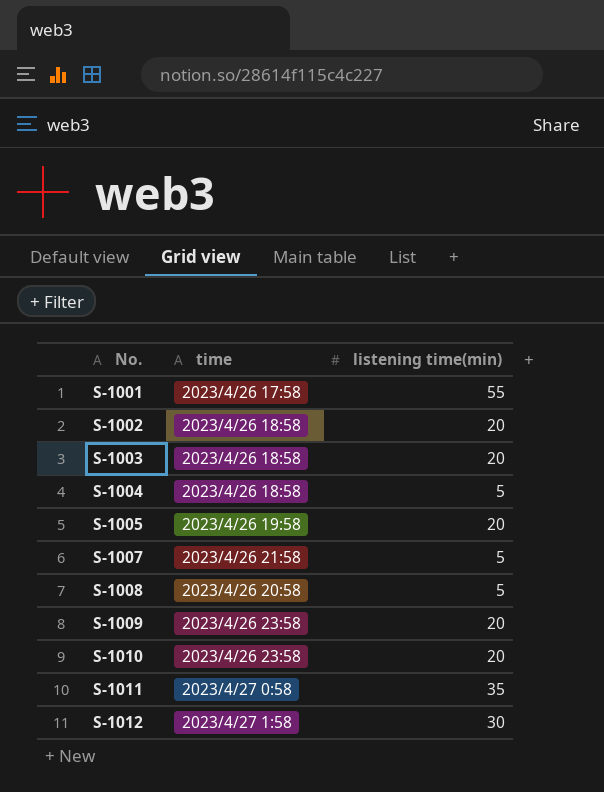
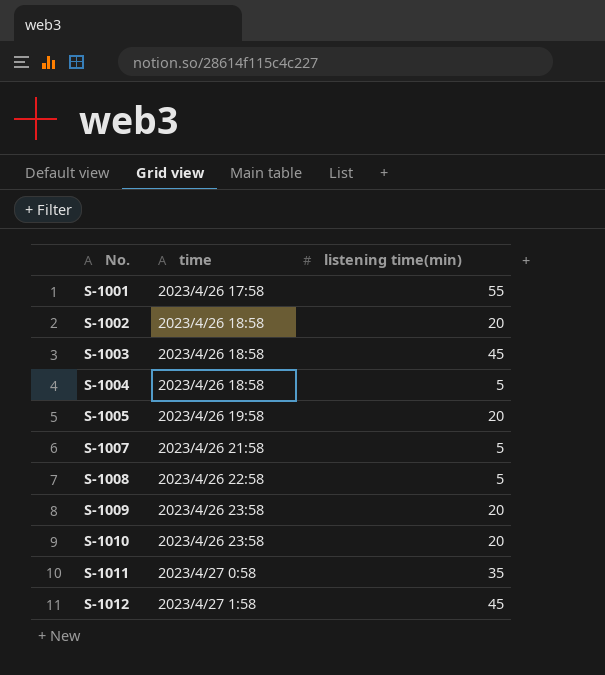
S-1003 | listening time(min): 20 -> 45
S-1008 | time: 2023/4/26 20:58 -> 2023/4/26 22:58
S-1012 | listening time(min): 30 -> 45

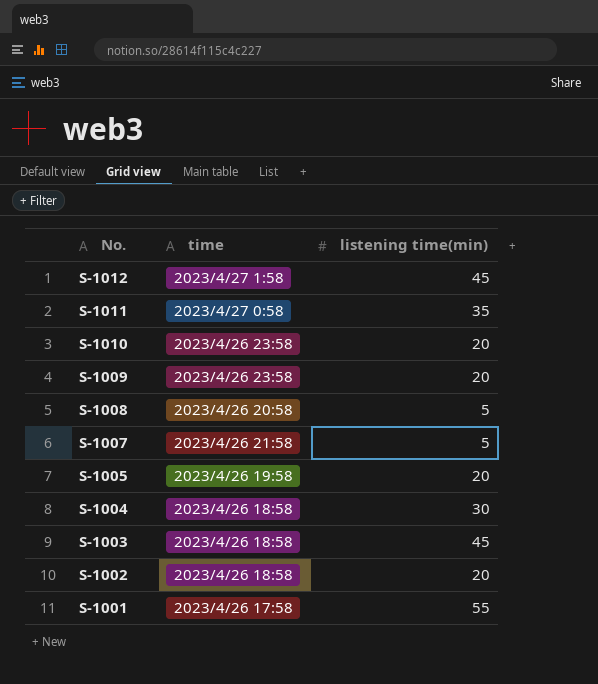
row order: No. ascending -> No. descending
S-1008 | time: 2023/4/26 22:58 -> 2023/4/26 20:58
S-1004 | listening time(min): 5 -> 30

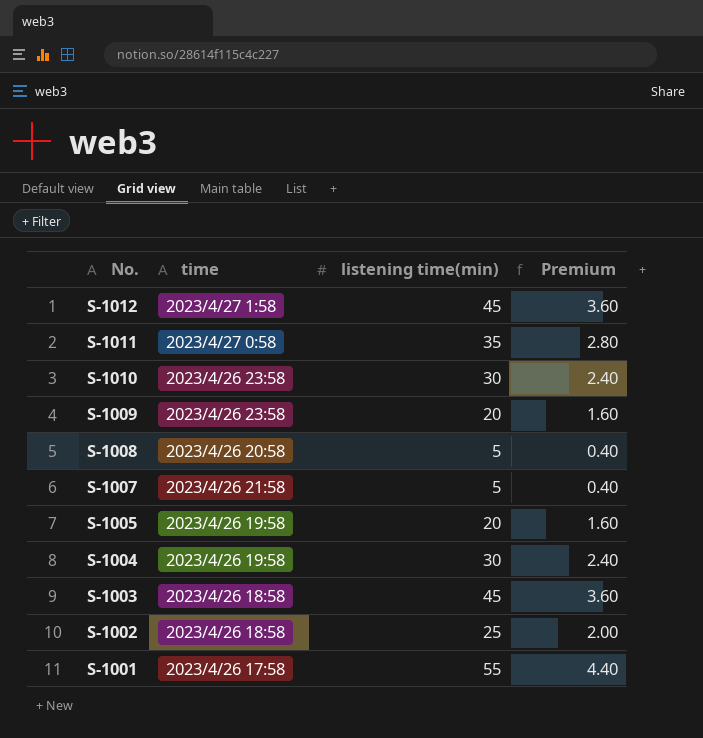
column Premium | formula: none -> [listening time(min)] * 0.08
S-1010 | listening time(min): 20 -> 30
S-1004 | time: 2023/4/26 18:58 -> 2023/4/26 19:58
S-1002 | listening time(min): 20 -> 25

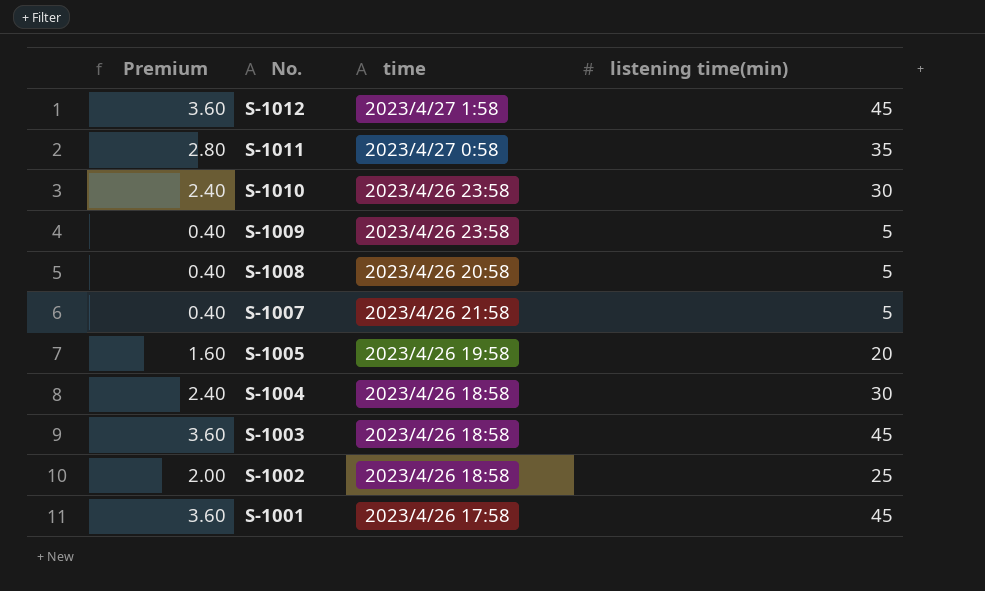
column Premium | position: 4 -> 1
S-1009 | Premium: 1.60 -> 0.40
S-1009 | listening time(min): 20 -> 5
S-1004 | time: 2023/4/26 19:58 -> 2023/4/26 18:58
S-1001 | Premium: 4.40 -> 3.60
S-1001 | listening time(min): 55 -> 45

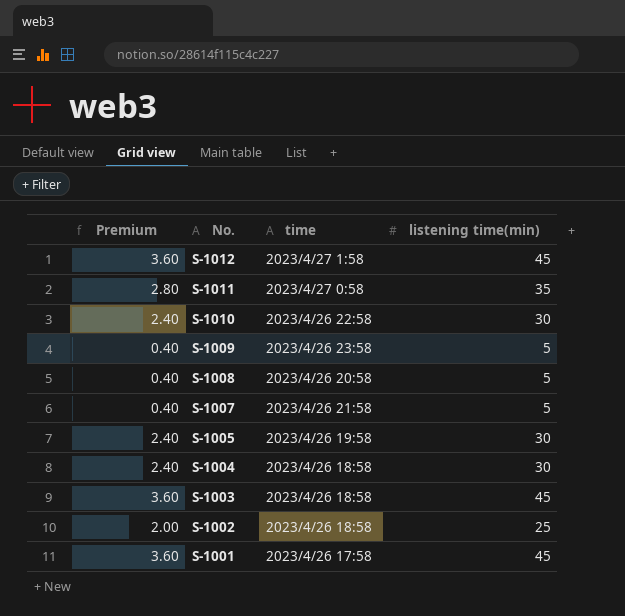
S-1010 | time: 2023/4/26 23:58 -> 2023/4/26 22:58
S-1005 | Premium: 1.60 -> 2.40
S-1005 | listening time(min): 20 -> 30

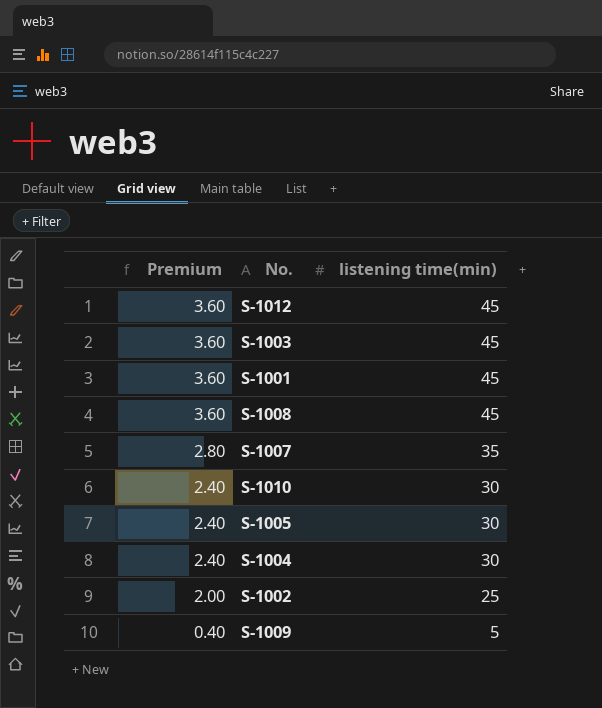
row order: No. descending -> Premium descending
column time | position: 3 -> none
row S-1011: 2.80 | 2023/4/27 0:58 | 35 -> none
S-1008 | Premium: 0.40 -> 3.60
S-1008 | listening time(min): 5 -> 45
S-1007 | Premium: 0.40 -> 2.80
S-1007 | listening time(min): 5 -> 35

